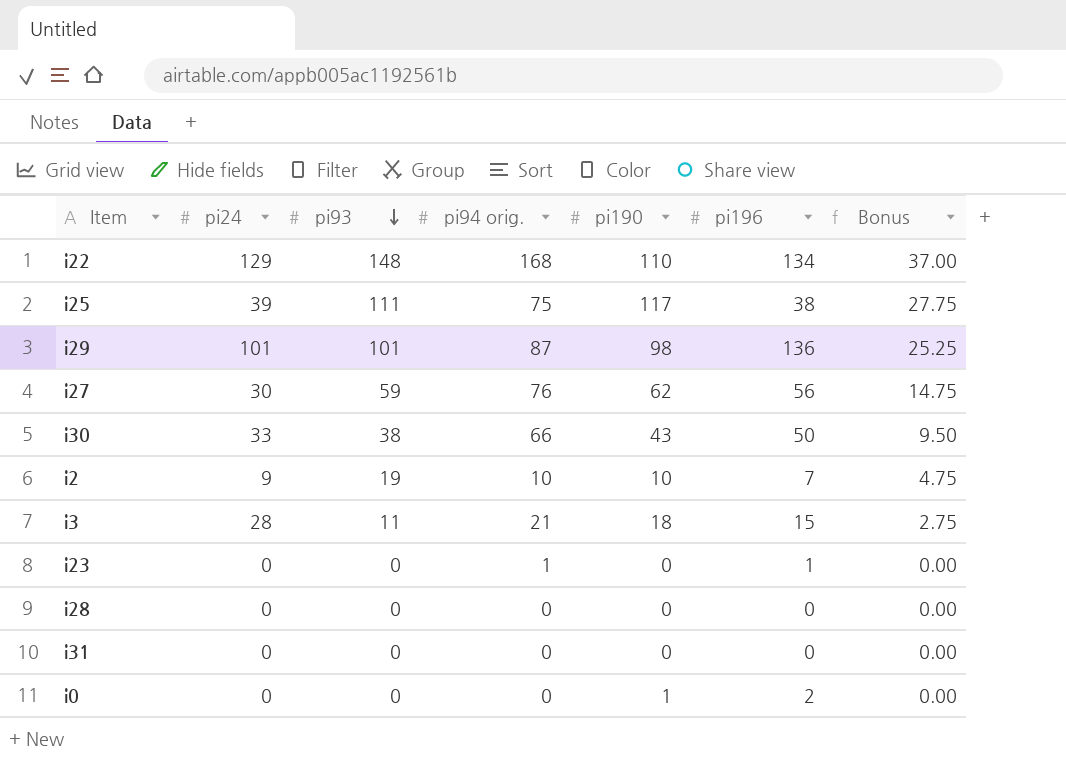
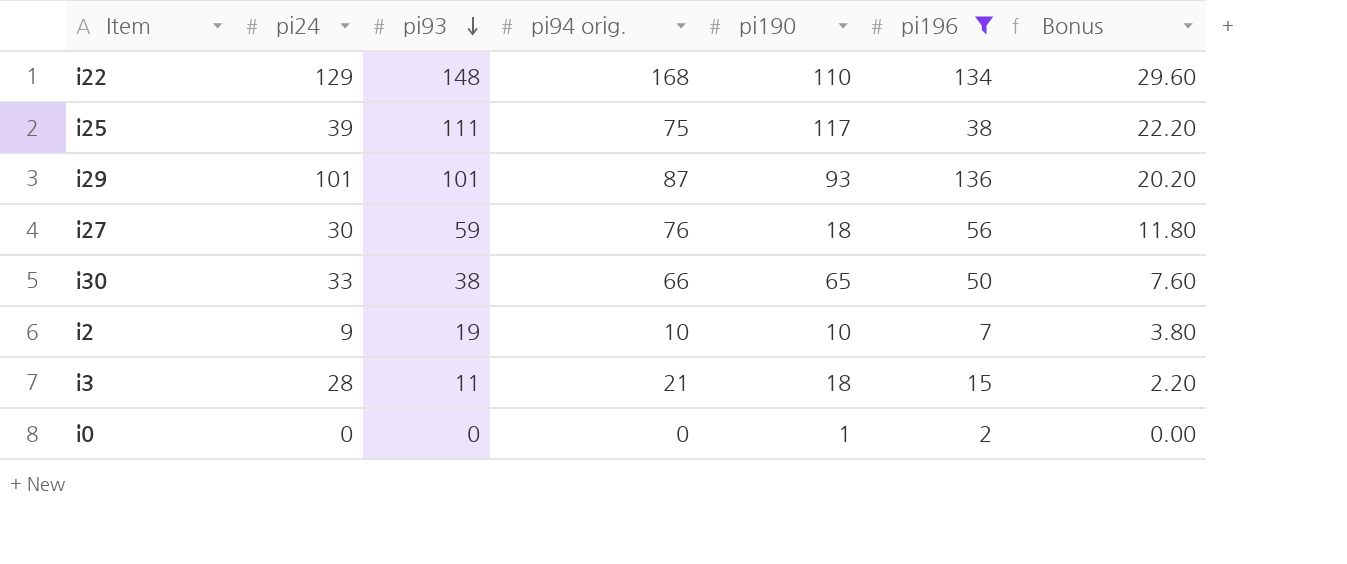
filter: none -> pi196 >= 2
column Bonus | formula: [pi93] * 0.25 -> [pi93] * 0.2
i29 | pi190: 98 -> 93
i27 | pi190: 62 -> 18
i30 | pi190: 43 -> 65

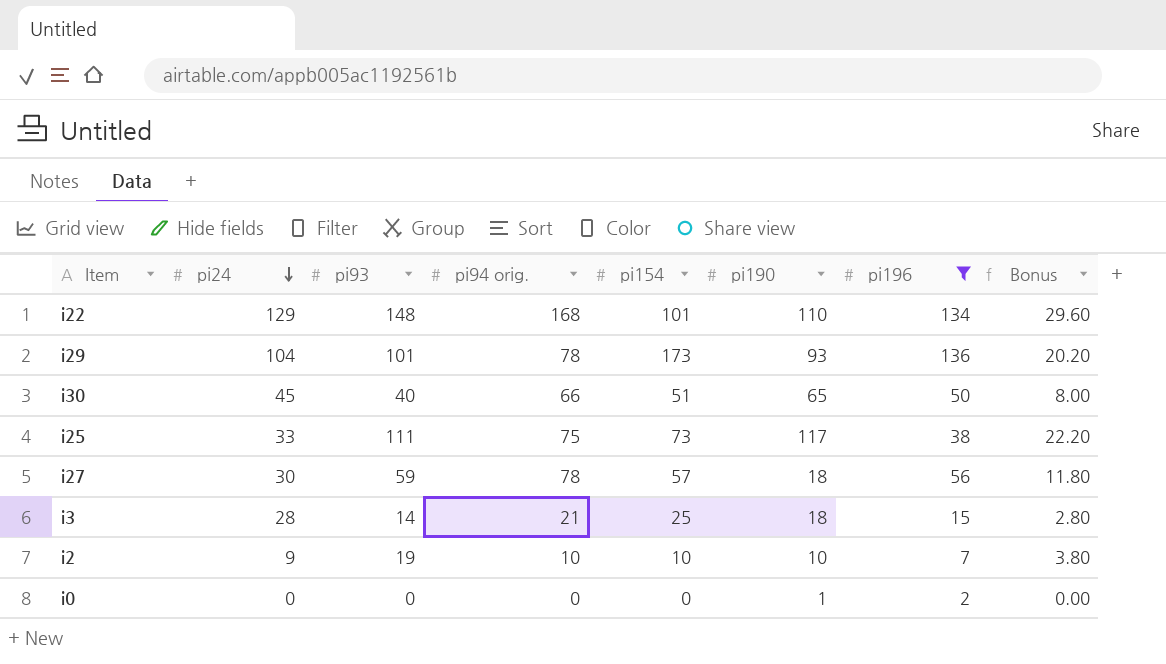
row order: pi93 descending -> pi24 descending
column pi154 | position: none -> 5
i29 | pi24: 101 -> 104
i29 | pi94 orig.: 87 -> 78
i30 | pi24: 33 -> 45
i30 | pi93: 38 -> 40
i30 | Bonus: 7.60 -> 8.00
i25 | pi24: 39 -> 33
i27 | pi94 orig.: 76 -> 78
i3 | pi93: 11 -> 14
i3 | Bonus: 2.20 -> 2.80

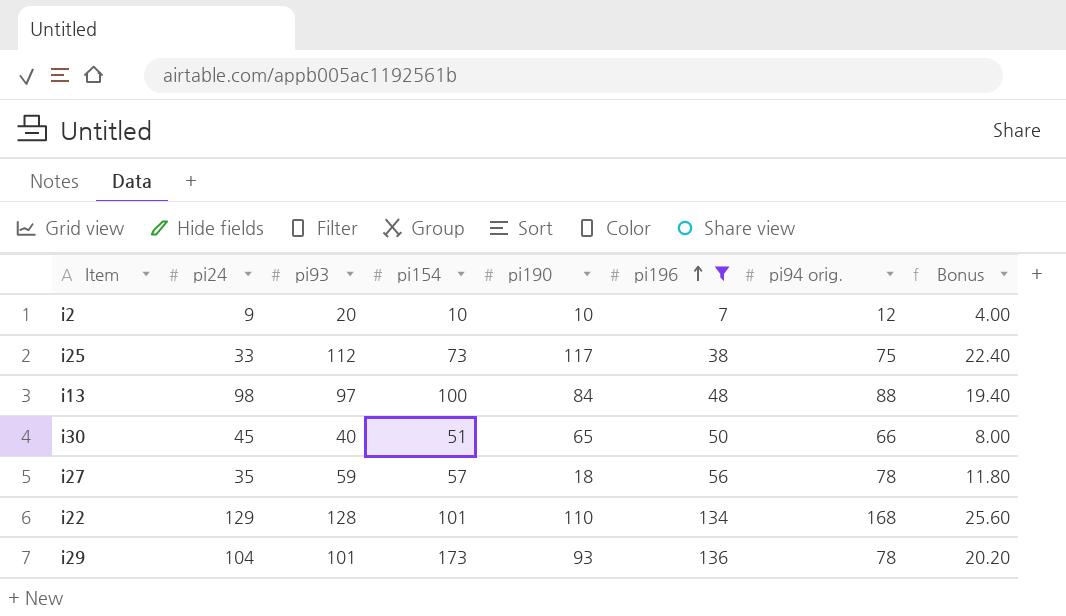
row order: pi24 descending -> pi196 ascending
column pi94 orig. | position: 4 -> 7
row i3: 28 | 14 | 21 | 25 | 18 | 15 | 2.80 -> none
row i0: 0 | 0 | 0 | 0 | 1 | 2 | 0.00 -> none
i2 | pi93: 19 -> 20
i2 | pi94 orig.: 10 -> 12
i2 | Bonus: 3.80 -> 4.00
i25 | pi93: 111 -> 112
i25 | Bonus: 22.20 -> 22.40
row i13: none -> 98 | 97 | 100 | 84 | 48 | 88 | 19.40
i27 | pi24: 30 -> 35
i22 | pi93: 148 -> 128
i22 | Bonus: 29.60 -> 25.60

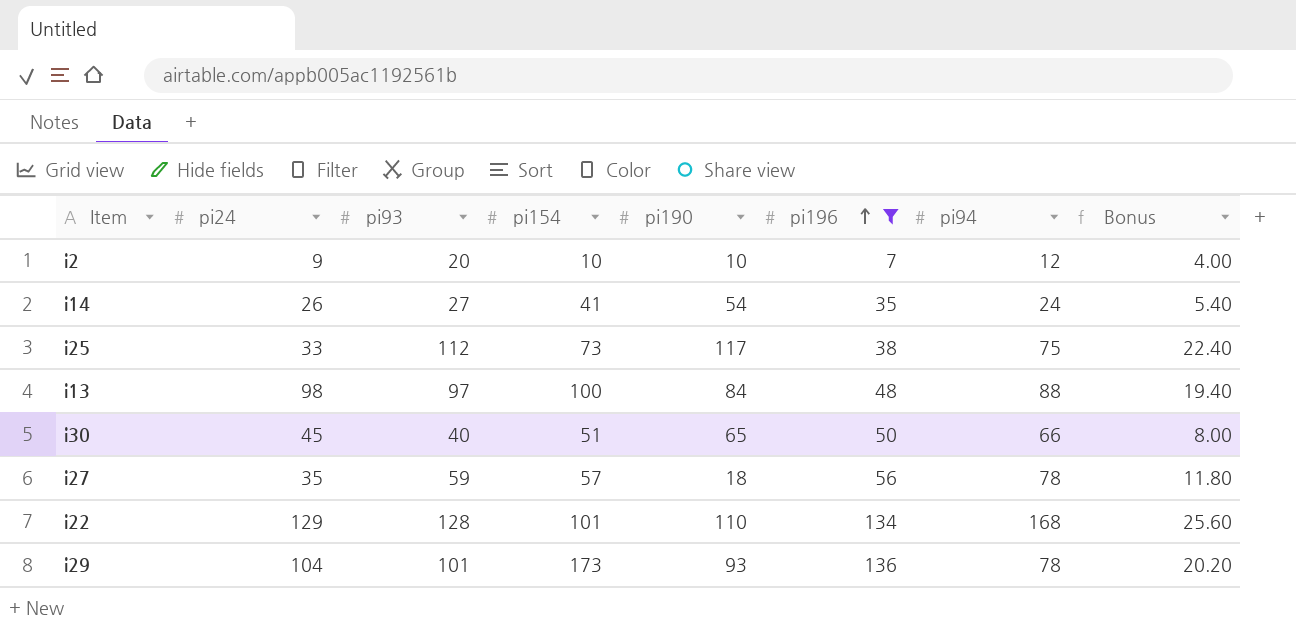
column name: pi94 orig. -> pi94
row i14: none -> 26 | 27 | 41 | 54 | 35 | 24 | 5.40

